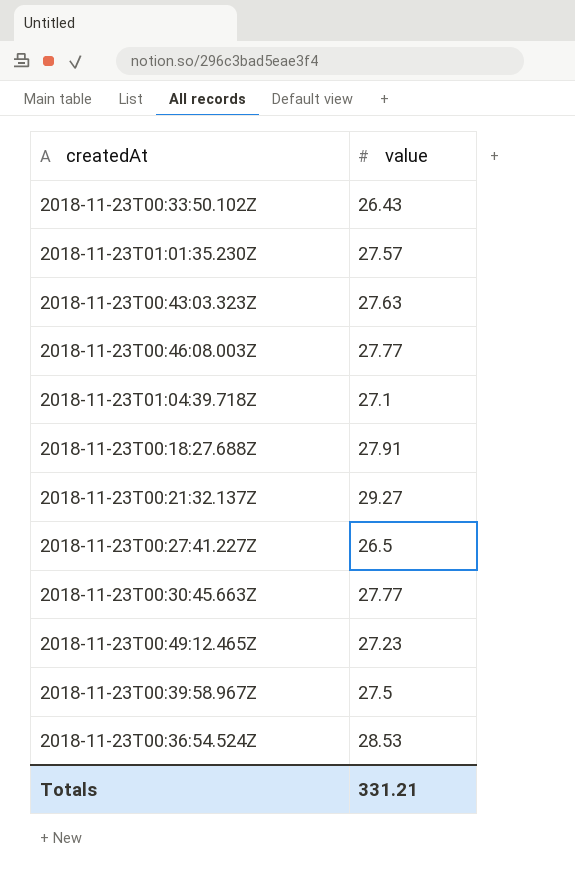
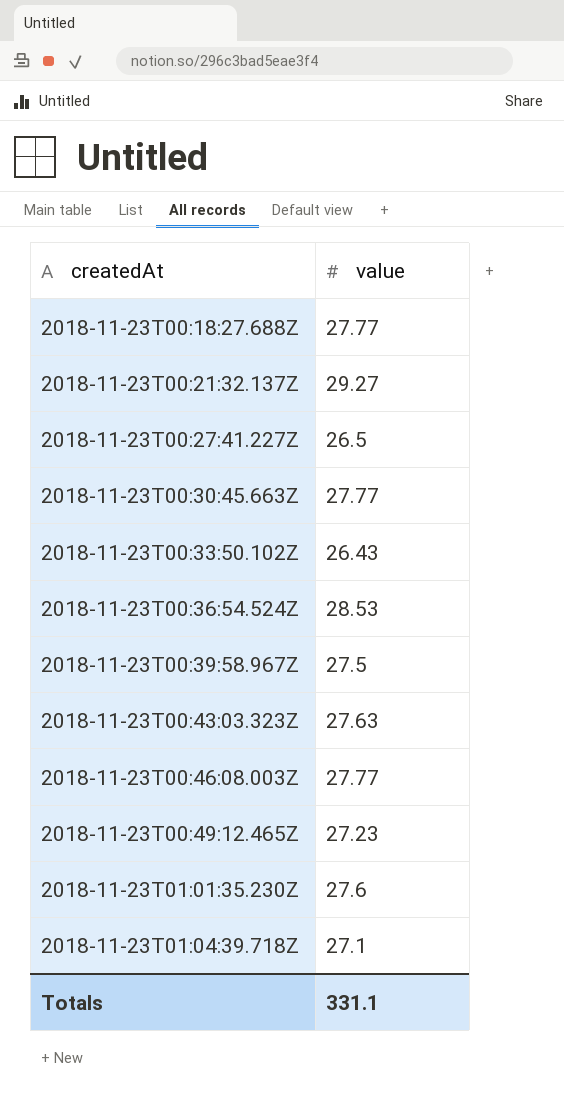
row order: none -> createdAt ascending
2018-11-23T00:18:27.688Z | value: 27.91 -> 27.77
2018-11-23T01:01:35.230Z | value: 27.57 -> 27.6
Totals | value: 331.21 -> 331.1

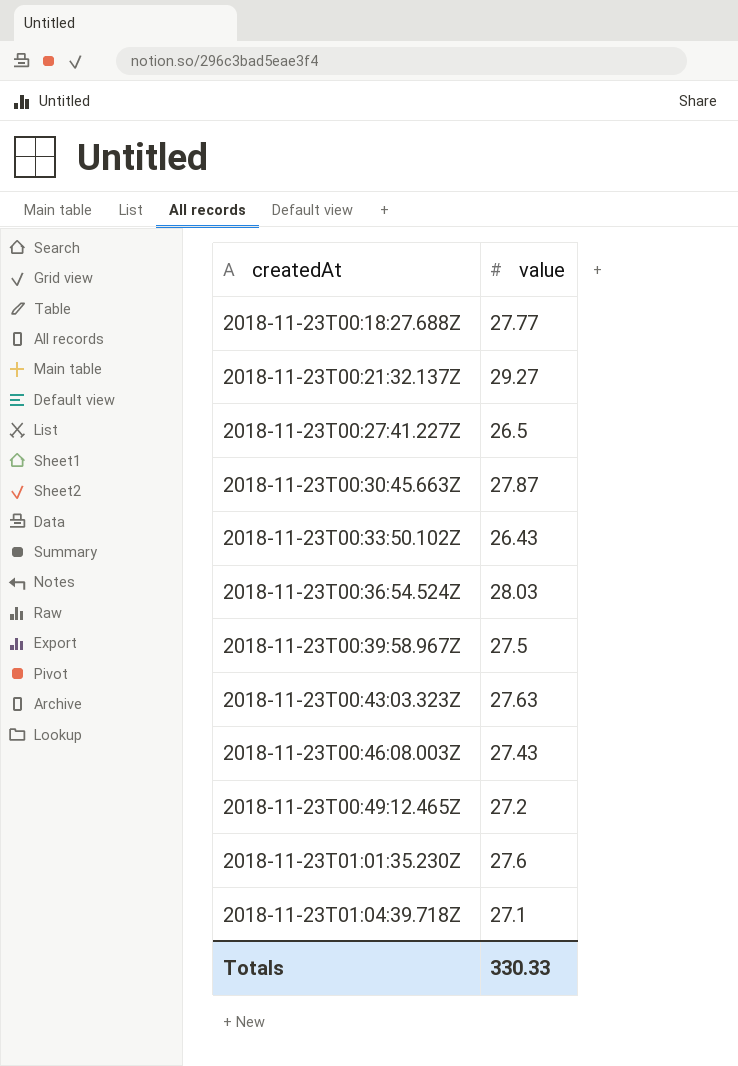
2018-11-23T00:30:45.663Z | value: 27.77 -> 27.87
2018-11-23T00:36:54.524Z | value: 28.53 -> 28.03
2018-11-23T00:46:08.003Z | value: 27.77 -> 27.43
2018-11-23T00:49:12.465Z | value: 27.23 -> 27.2
Totals | value: 331.1 -> 330.33

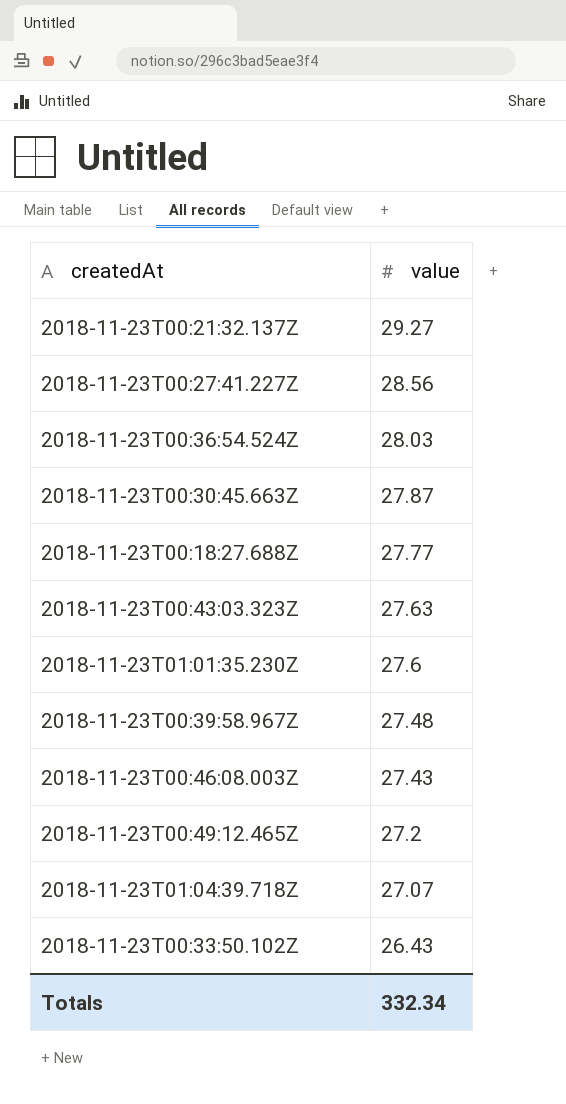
row order: createdAt ascending -> value descending
2018-11-23T00:27:41.227Z | value: 26.5 -> 28.56
2018-11-23T00:39:58.967Z | value: 27.5 -> 27.48
2018-11-23T01:04:39.718Z | value: 27.1 -> 27.07
Totals | value: 330.33 -> 332.34

